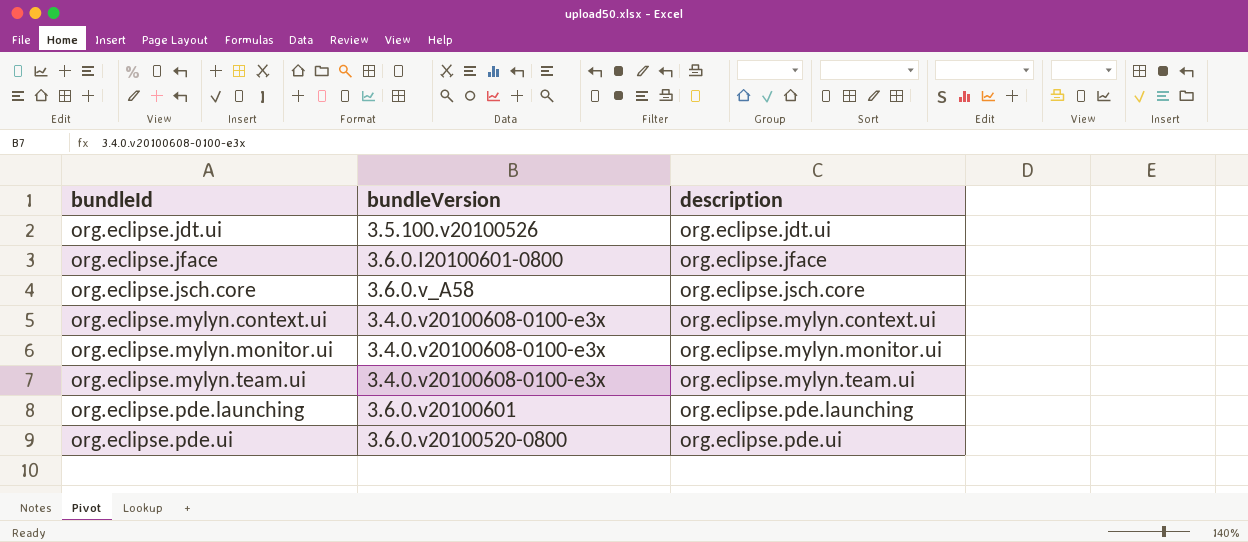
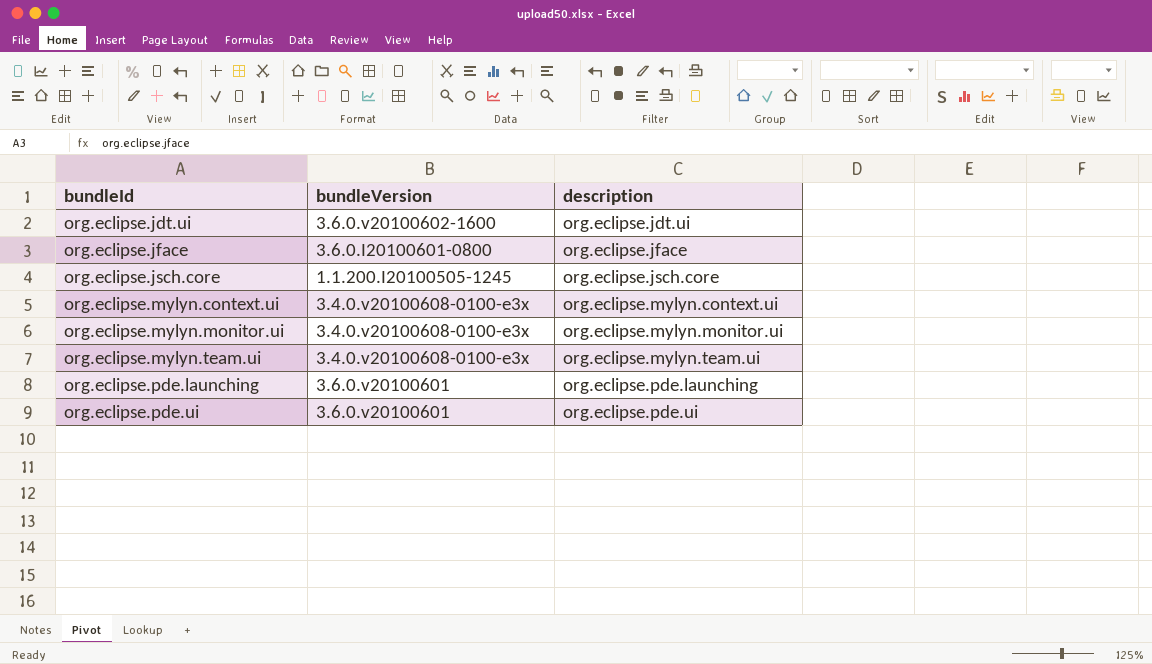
org.eclipse.jdt.ui | bundleVersion: 3.5.100.v20100526 -> 3.6.0.v20100602-1600
org.eclipse.jsch.core | bundleVersion: 3.6.0.v_A58 -> 1.1.200.I20100505-1245
org.eclipse.pde.ui | bundleVersion: 3.6.0.v20100520-0800 -> 3.6.0.v20100601

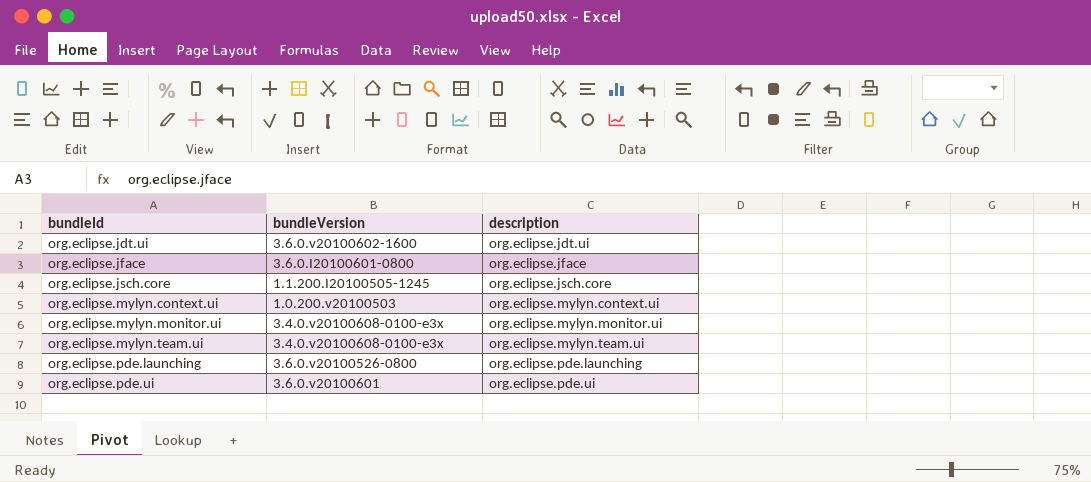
org.eclipse.mylyn.context.ui | bundleVersion: 3.4.0.v20100608-0100-e3x -> 1.0.200.v20100503
org.eclipse.pde.launching | bundleVersion: 3.6.0.v20100601 -> 3.6.0.v20100526-0800

